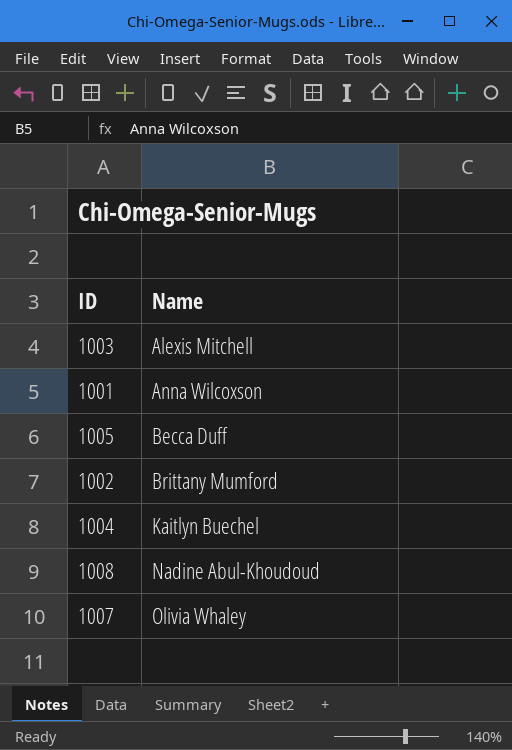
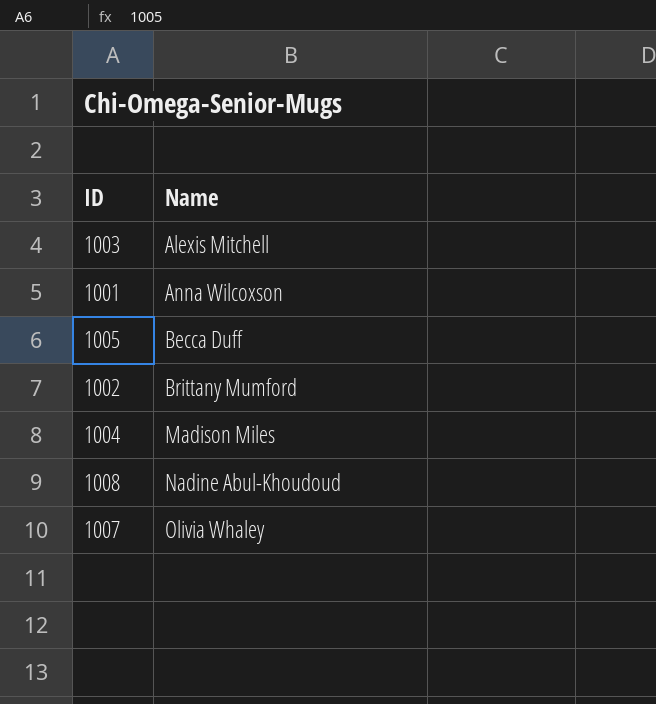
1004 | Name: Kaitlyn Buechel -> Madison Miles

